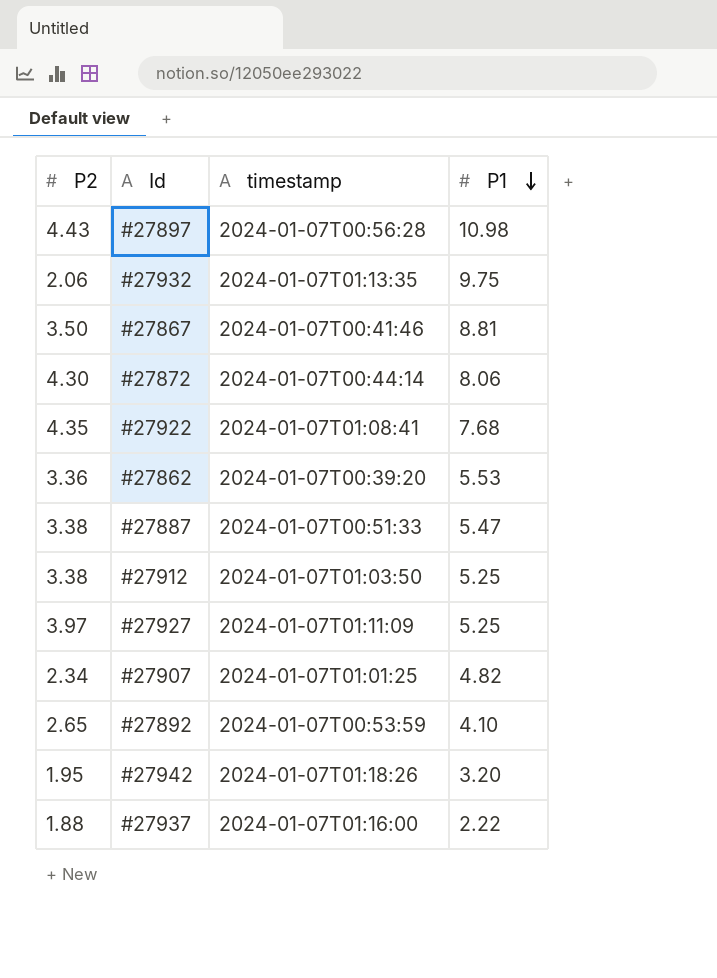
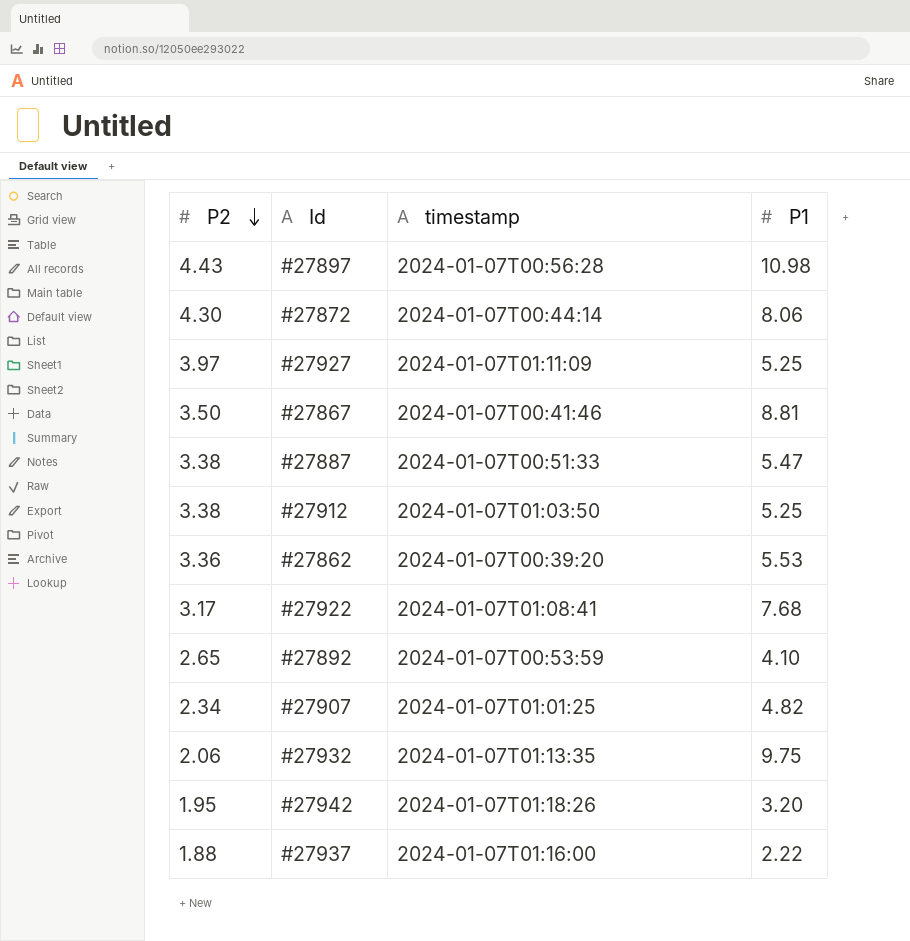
row order: P1 descending -> P2 descending
#27922 | P2: 4.35 -> 3.17

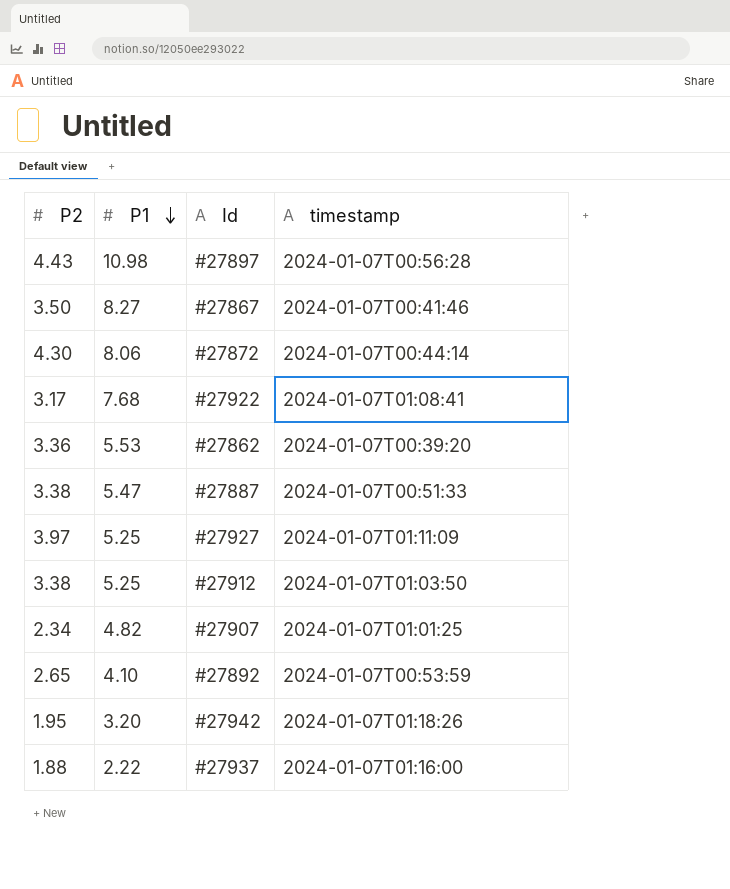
row order: P2 descending -> P1 descending
column P1 | position: 4 -> 2
row #27932: 2.06 | 2024-01-07T01:13:35 | 9.75 -> none
#27867 | P1: 8.81 -> 8.27

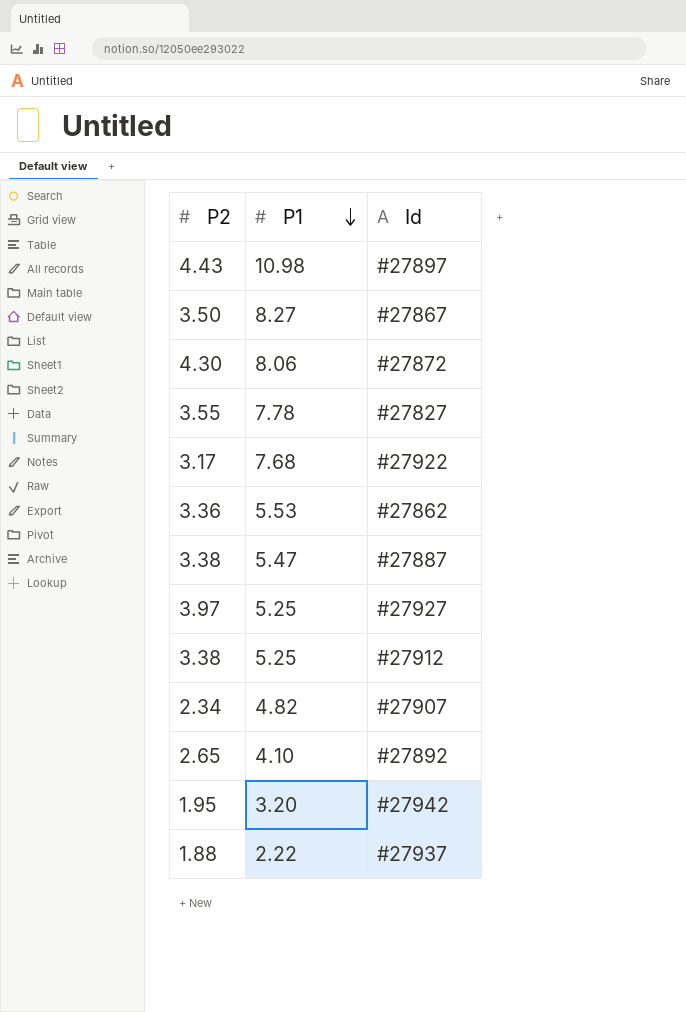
column timestamp | position: 4 -> none
row #27827: none -> 3.55 | 7.78

